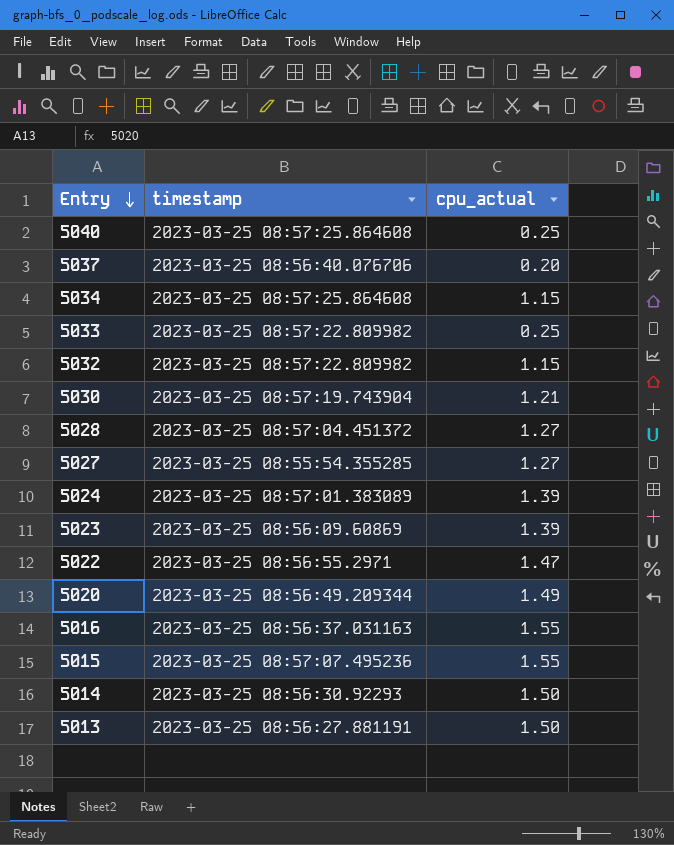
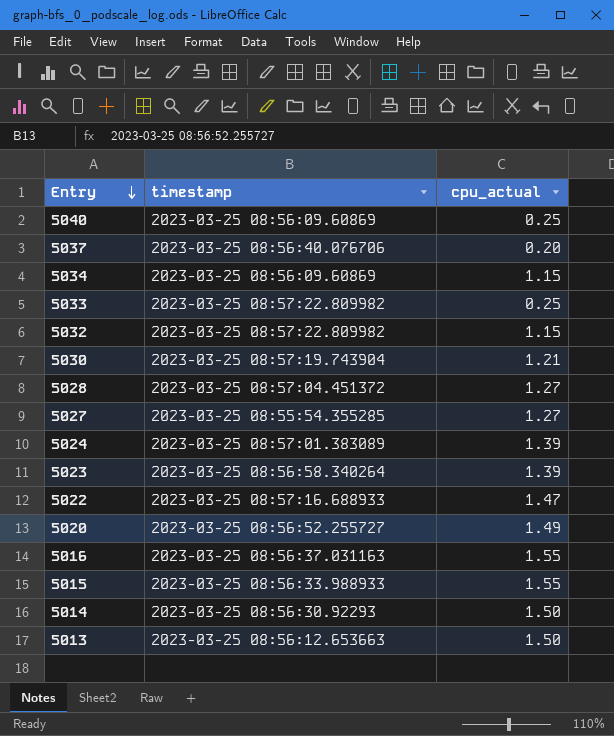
5040 | timestamp: 2023-03-25 08:57:25.864608 -> 2023-03-25 08:56:09.60869
5034 | timestamp: 2023-03-25 08:57:25.864608 -> 2023-03-25 08:56:09.60869
5023 | timestamp: 2023-03-25 08:56:09.60869 -> 2023-03-25 08:56:58.340264
5022 | timestamp: 2023-03-25 08:56:55.2971 -> 2023-03-25 08:57:16.688933
5020 | timestamp: 2023-03-25 08:56:49.209344 -> 2023-03-25 08:56:52.255727
5015 | timestamp: 2023-03-25 08:57:07.495236 -> 2023-03-25 08:56:33.988933
5013 | timestamp: 2023-03-25 08:56:27.881191 -> 2023-03-25 08:56:12.653663

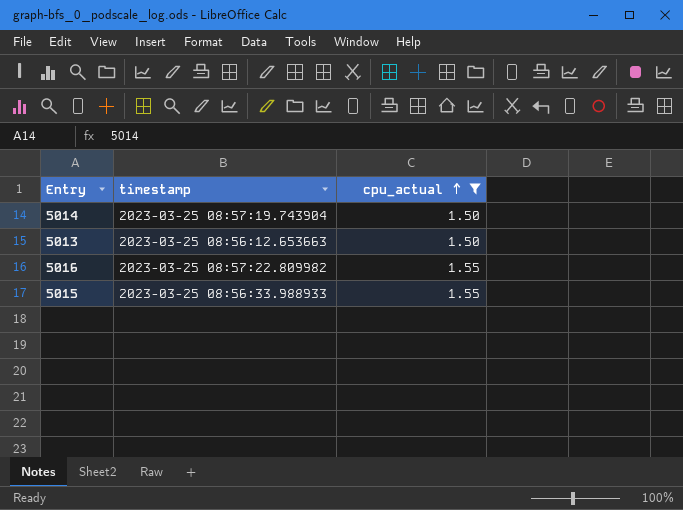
filter: none -> cpu_actual >= 1.50
row order: Entry descending -> cpu_actual ascending
5014 | timestamp: 2023-03-25 08:56:30.92293 -> 2023-03-25 08:57:19.743904
5016 | timestamp: 2023-03-25 08:56:37.031163 -> 2023-03-25 08:57:22.809982

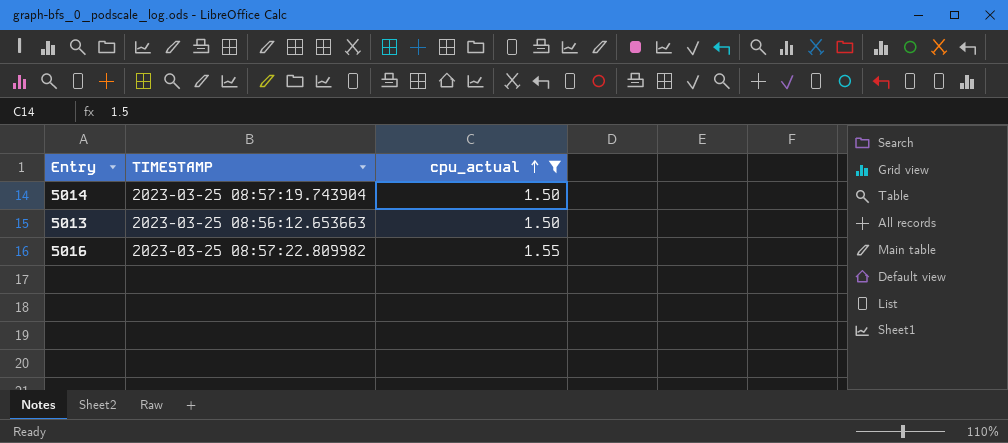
column name: timestamp -> TIMESTAMP
row 5015: 2023-03-25 08:56:33.988933 | 1.55 -> none

